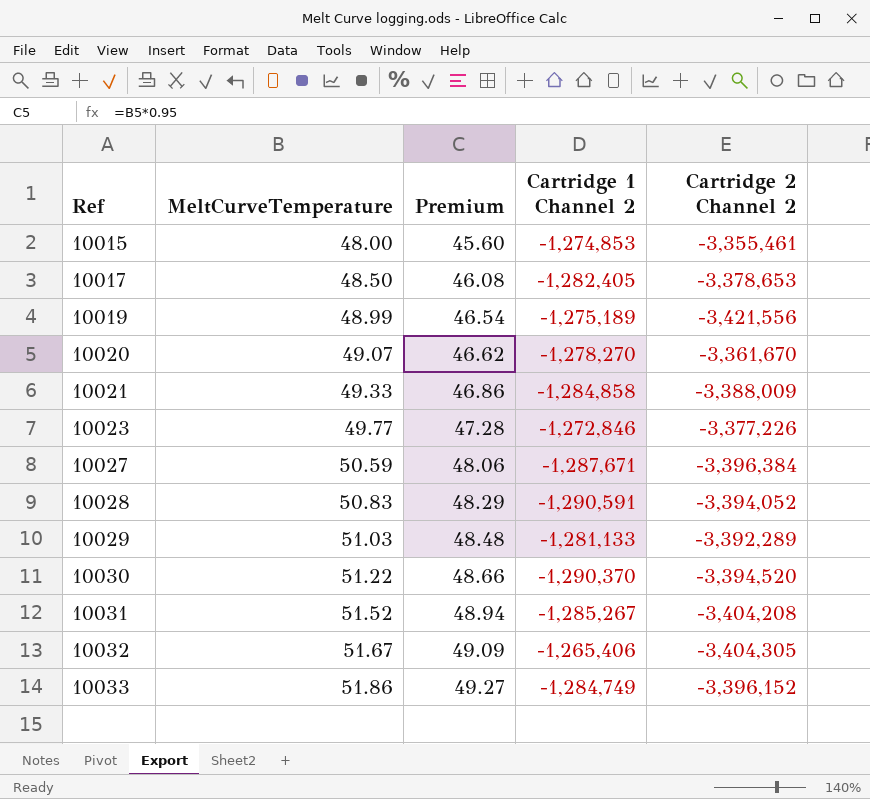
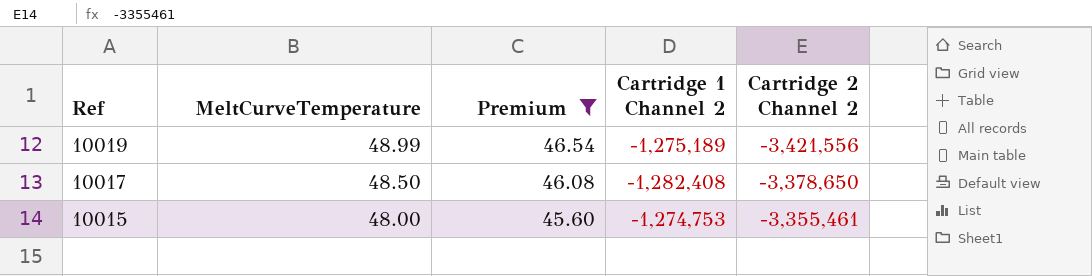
filter: none -> Premium <= 46.54
row order: Ref ascending -> Ref descending
10017 | Cartridge 1 Channel 2: -1,282,405 -> -1,282,408
10017 | Cartridge 2 Channel 2: -3,378,653 -> -3,378,650
10015 | Cartridge 1 Channel 2: -1,274,853 -> -1,274,753

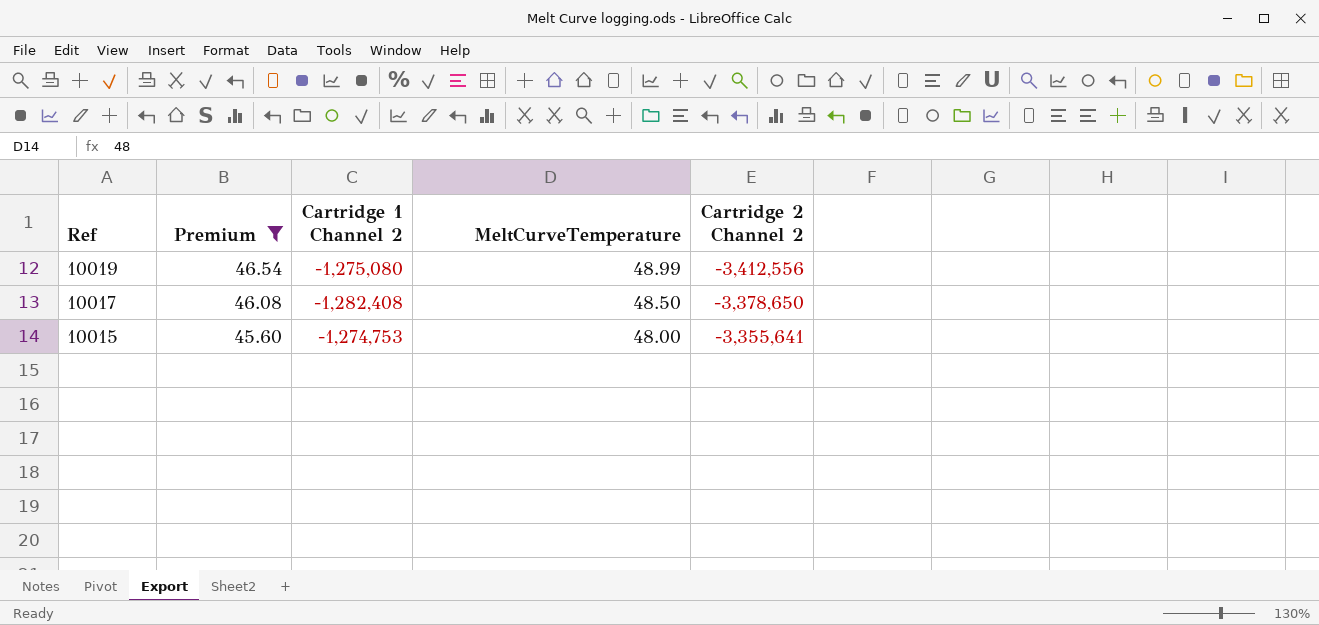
column MeltCurveTemperature | position: 2 -> 4
10019 | Cartridge 1 Channel 2: -1,275,189 -> -1,275,080
10019 | Cartridge 2 Channel 2: -3,421,556 -> -3,412,556
10015 | Cartridge 2 Channel 2: -3,355,461 -> -3,355,641

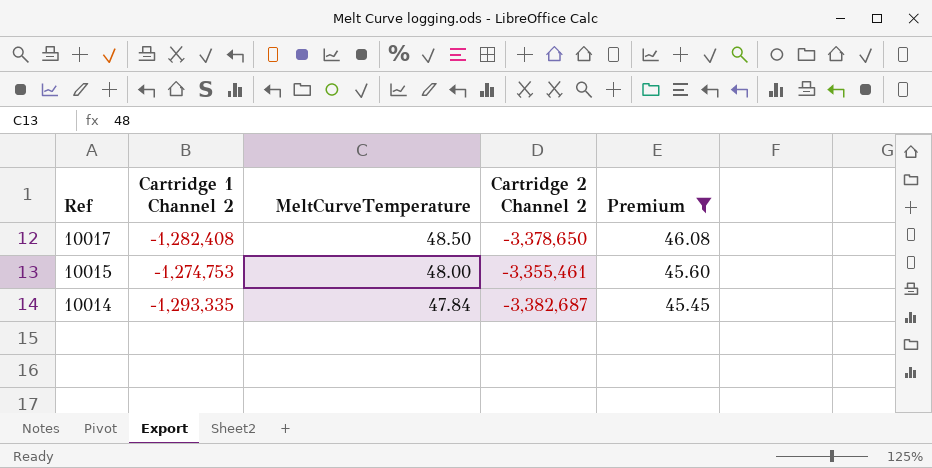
column Premium | position: 2 -> 5
row 10019: 46.54 | -1,275,080 | 48.99 | -3,412,556 -> none
10015 | Cartridge 2 Channel 2: -3,355,641 -> -3,355,461
row 10014: none -> -1,293,335 | 47.84 | -3,382,687 | 45.45

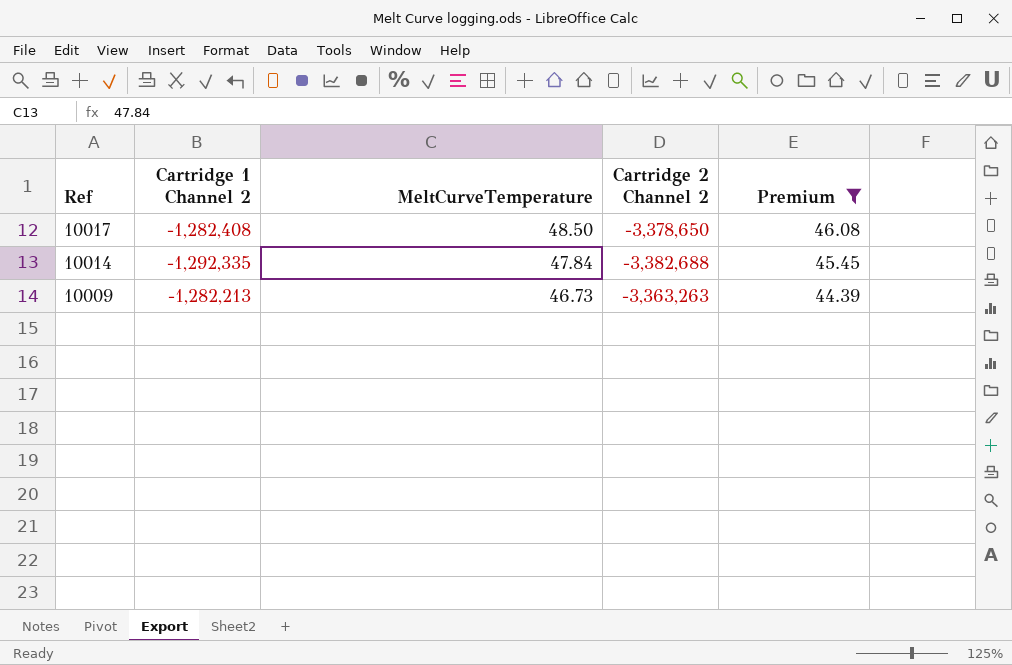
row 10015: -1,274,753 | 48.00 | -3,355,461 | 45.60 -> none
10014 | Cartridge 1 Channel 2: -1,293,335 -> -1,292,335
10014 | Cartridge 2 Channel 2: -3,382,687 -> -3,382,688
row 10009: none -> -1,282,213 | 46.73 | -3,363,263 | 44.39

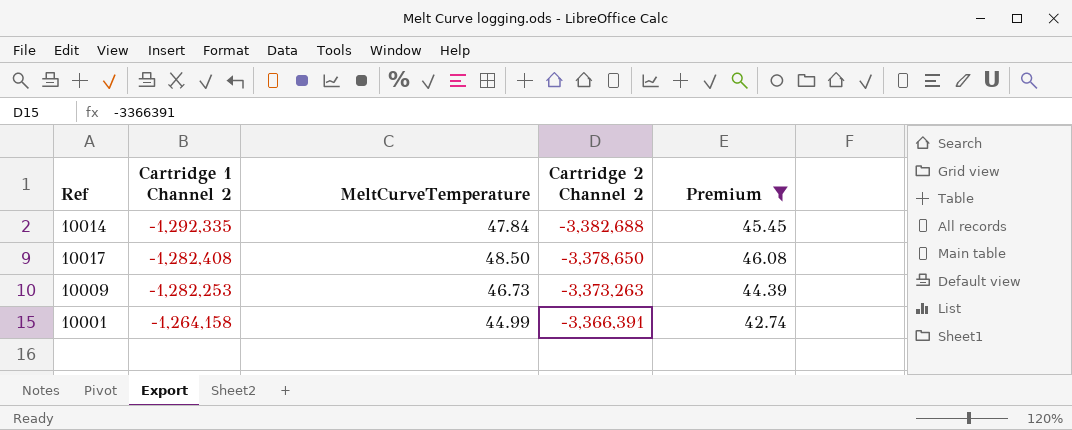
row order: Ref descending -> Cartridge 1 Channel 2 ascending
10009 | Cartridge 1 Channel 2: -1,282,213 -> -1,282,253
10009 | Cartridge 2 Channel 2: -3,363,263 -> -3,373,263
row 10001: none -> -1,264,158 | 44.99 | -3,366,391 | 42.74

